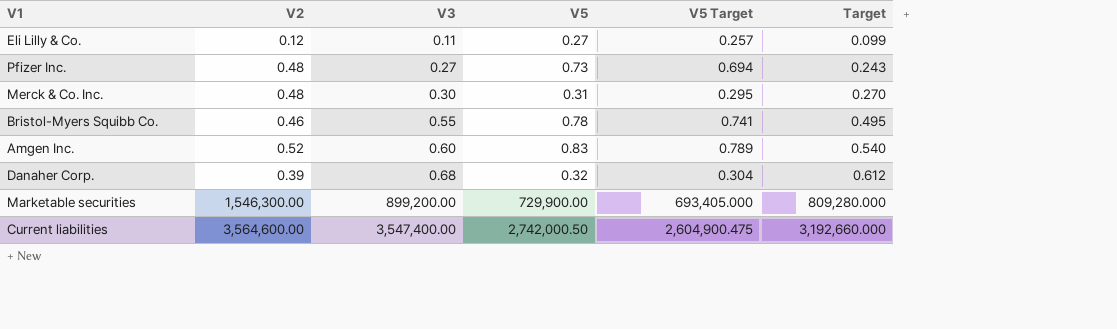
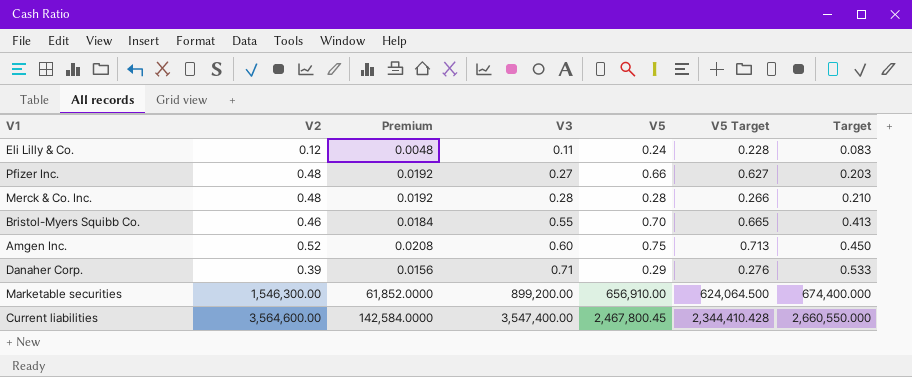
column Premium | formula: none -> [V2] * 0.04
column Target | formula: [V3] * 0.9 -> [V3] * 0.75
Eli Lilly & Co. | V5: 0.27 -> 0.24
Eli Lilly & Co. | V5 Target: 0.257 -> 0.228
Pfizer Inc. | V5: 0.73 -> 0.66
Pfizer Inc. | V5 Target: 0.694 -> 0.627
Merck & Co. Inc. | V3: 0.30 -> 0.28
Merck & Co. Inc. | V5: 0.31 -> 0.28
Merck & Co. Inc. | V5 Target: 0.295 -> 0.266
Bristol-Myers Squibb Co. | V5: 0.78 -> 0.70
Bristol-Myers Squibb Co. | V5 Target: 0.741 -> 0.665
Amgen Inc. | V5: 0.83 -> 0.75
Amgen Inc. | V5 Target: 0.789 -> 0.713
Danaher Corp. | V3: 0.68 -> 0.71
Danaher Corp. | V5: 0.32 -> 0.29
Danaher Corp. | V5 Target: 0.304 -> 0.276
Marketable securities | V5: 729,900.00 -> 656,910.00
Marketable securities | V5 Target: 693,405.000 -> 624,064.500
Current liabilities | V5: 2,742,000.50 -> 2,467,800.45
Current liabilities | V5 Target: 2,604,900.475 -> 2,344,410.428

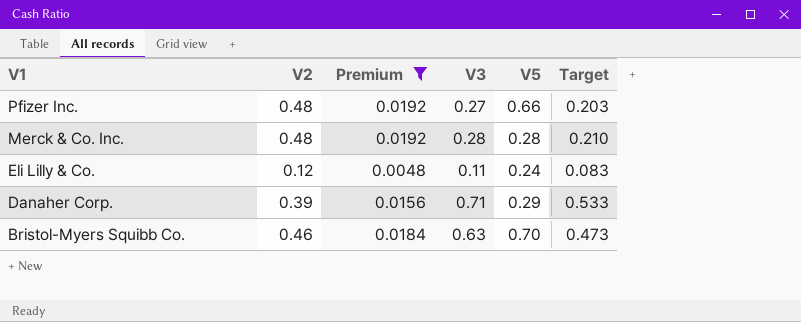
filter: none -> Premium <= 0.0192
row order: V3 ascending -> V1 descending
column V5 Target | formula: [V5] * 0.95 -> none
Bristol-Myers Squibb Co. | V3: 0.55 -> 0.63
Bristol-Myers Squibb Co. | Target: 0.413 -> 0.473

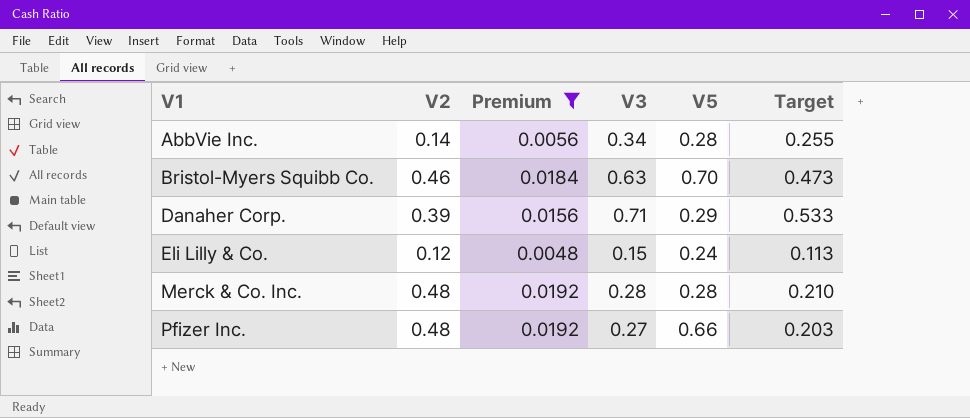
row order: V1 descending -> V1 ascending
row AbbVie Inc.: none -> 0.14 | 0.0056 | 0.34 | 0.28 | 0.255
Eli Lilly & Co. | V3: 0.11 -> 0.15
Eli Lilly & Co. | Target: 0.083 -> 0.113

